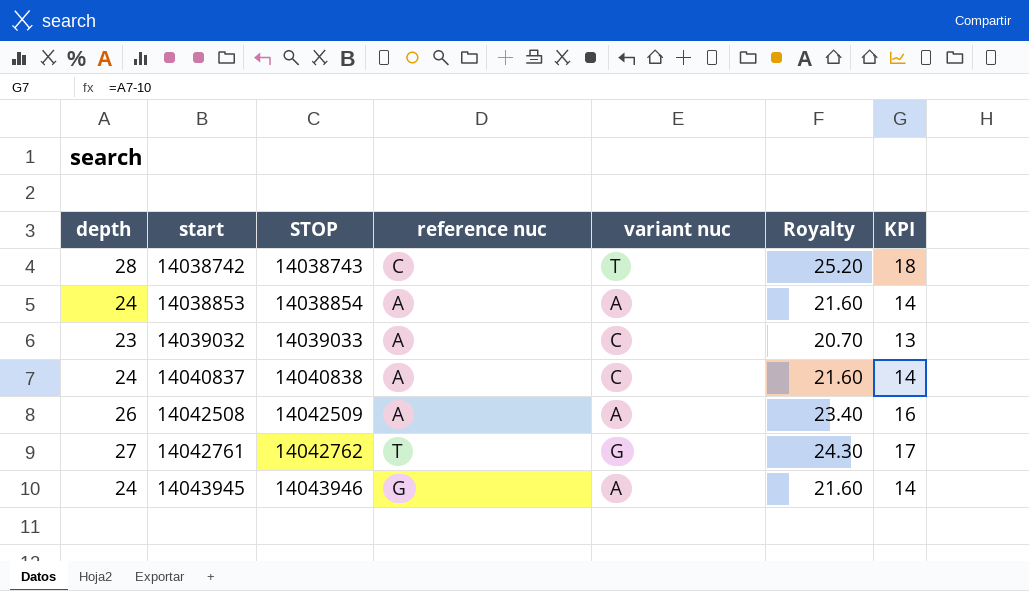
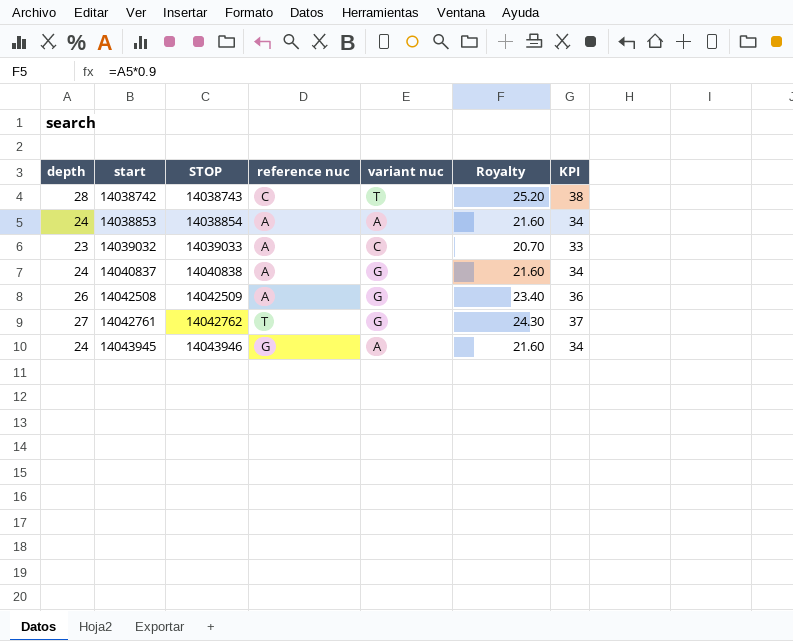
column KPI | formula: [depth] - 10 -> [depth] + 10
14040837 | variant nuc: C -> G
14042508 | variant nuc: A -> G

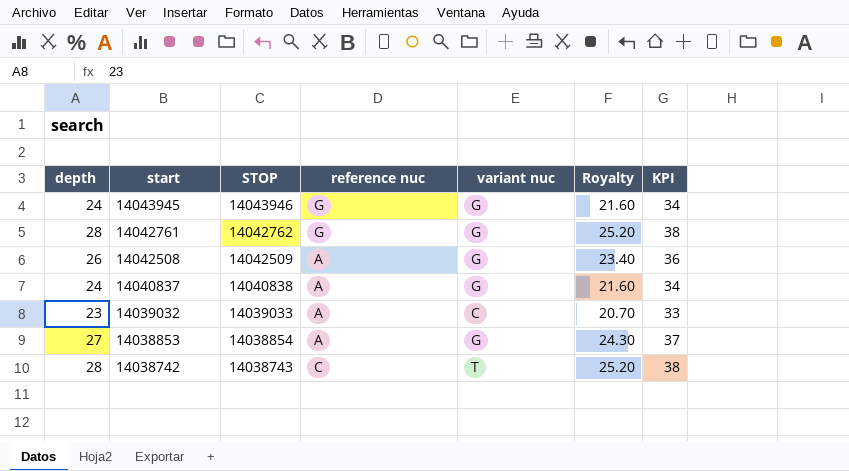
row order: start ascending -> start descending
14043945 | variant nuc: A -> G
14042761 | depth: 27 -> 28
14042761 | reference nuc: T -> G
14042761 | Royalty: 24.30 -> 25.20
14042761 | KPI: 37 -> 38
14038853 | depth: 24 -> 27
14038853 | variant nuc: A -> G
14038853 | Royalty: 21.60 -> 24.30
14038853 | KPI: 34 -> 37

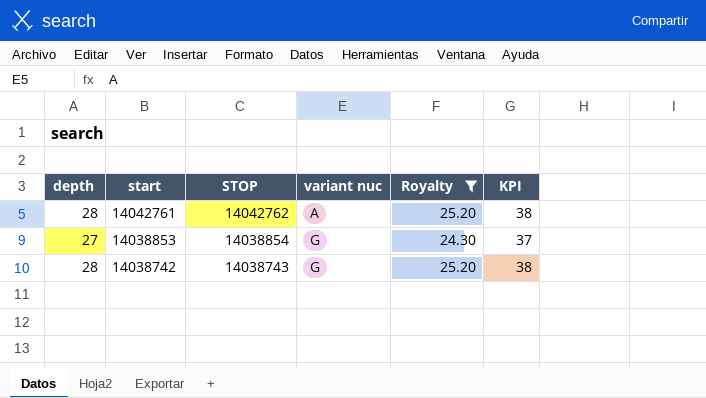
filter: none -> Royalty >= 24.30
column reference nuc | position: 4 -> none
14042761 | variant nuc: G -> A
14038742 | variant nuc: T -> G

